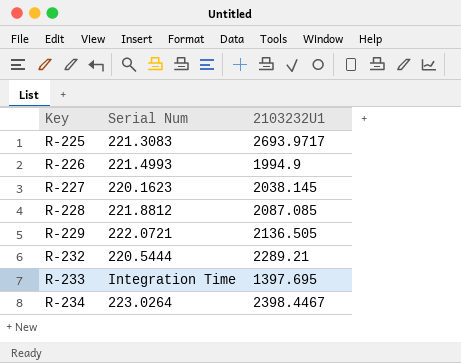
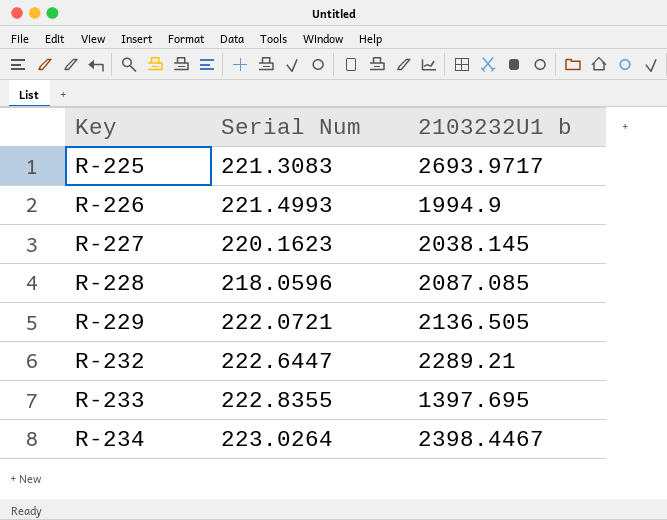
column name: 2103232U1 -> 2103232U1 b
R-228 | Serial Num: 221.8812 -> 218.0596
R-232 | Serial Num: 220.5444 -> 222.6447
R-233 | Serial Num: Integration Time -> 222.8355

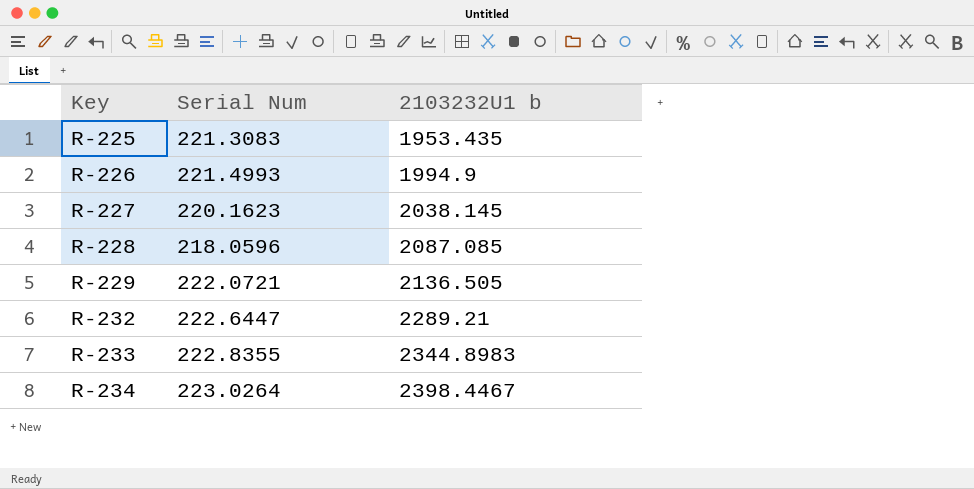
R-225 | 2103232U1 b: 2693.9717 -> 1953.435
R-233 | 2103232U1 b: 1397.695 -> 2344.8983

